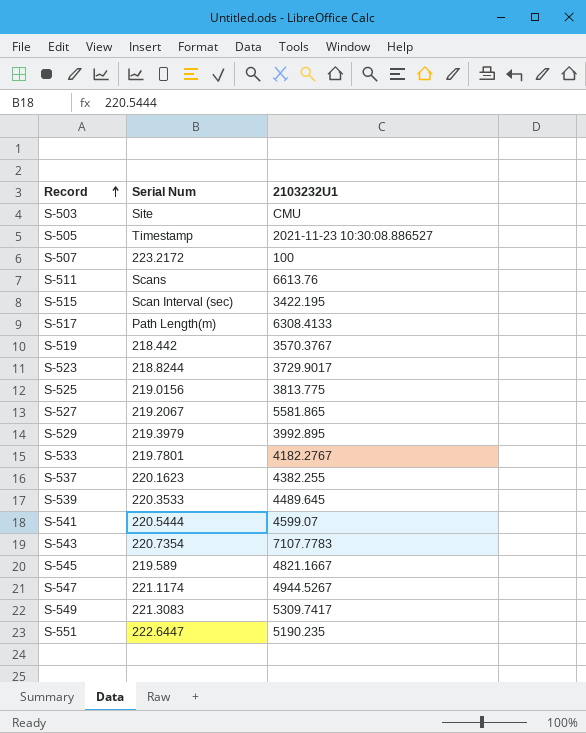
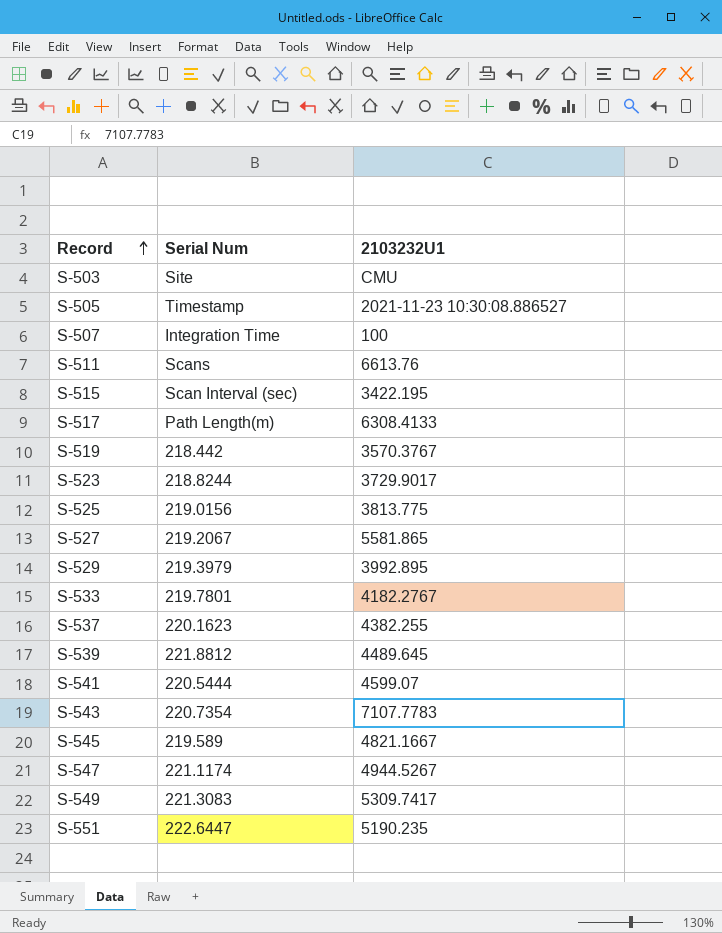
S-507 | Serial Num: 223.2172 -> Integration Time
S-539 | Serial Num: 220.3533 -> 221.8812

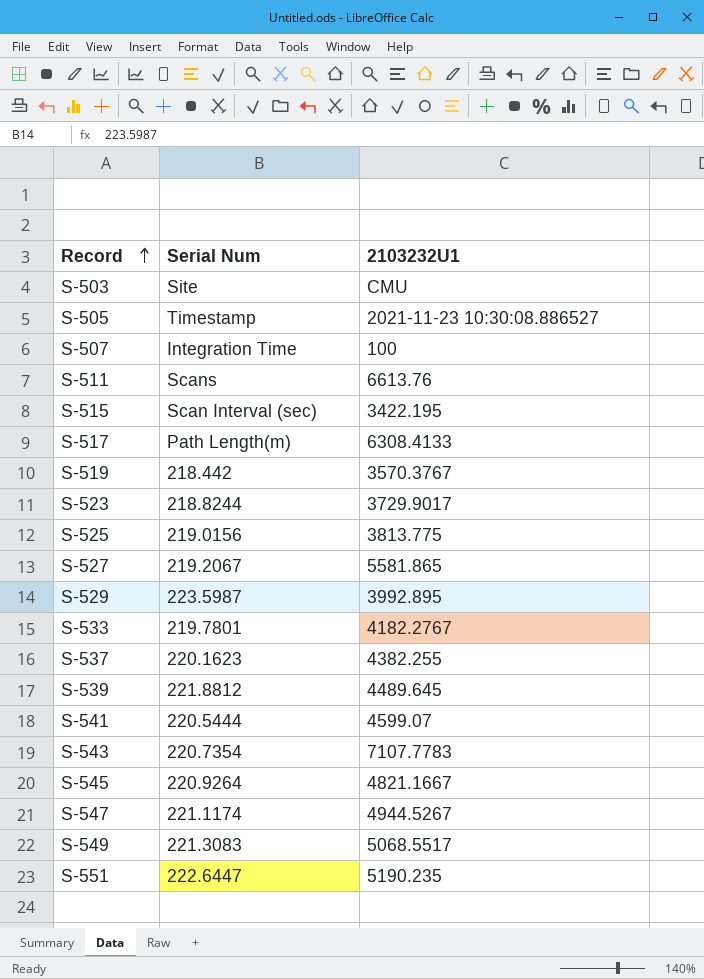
S-529 | Serial Num: 219.3979 -> 223.5987
S-545 | Serial Num: 219.589 -> 220.9264
S-549 | 2103232U1: 5309.7417 -> 5068.5517

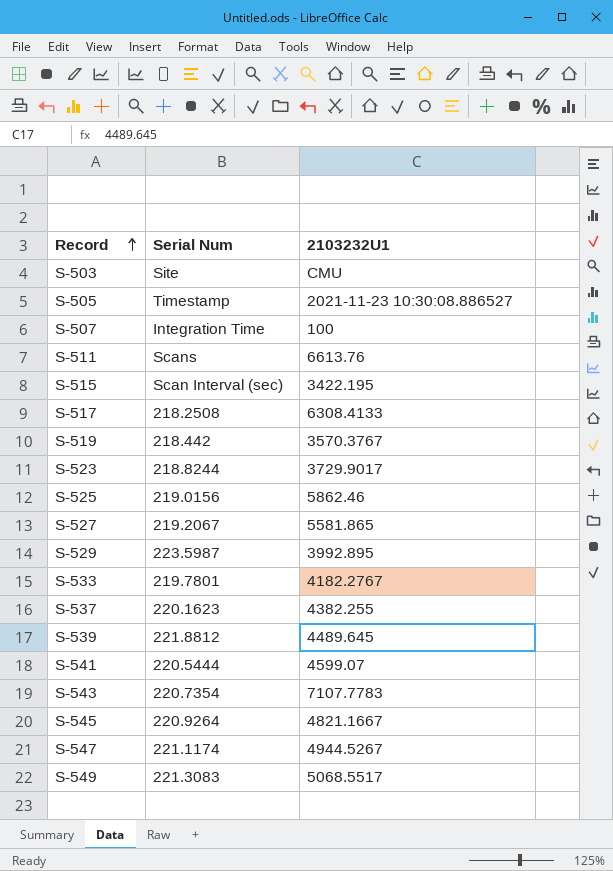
row S-551: 222.6447 | 5190.235 -> none
S-517 | Serial Num: Path Length(m) -> 218.2508
S-525 | 2103232U1: 3813.775 -> 5862.46

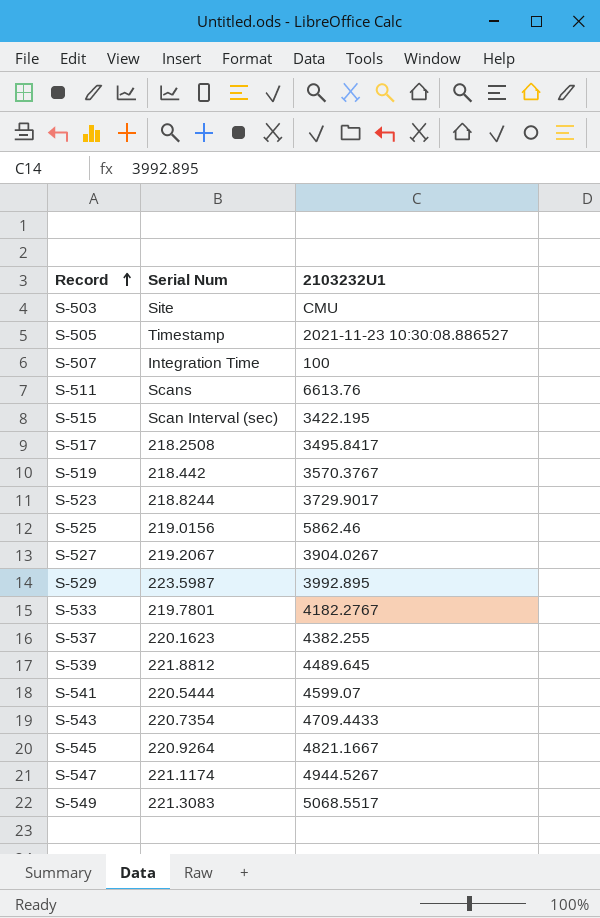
S-517 | 2103232U1: 6308.4133 -> 3495.8417
S-527 | 2103232U1: 5581.865 -> 3904.0267
S-543 | 2103232U1: 7107.7783 -> 4709.4433

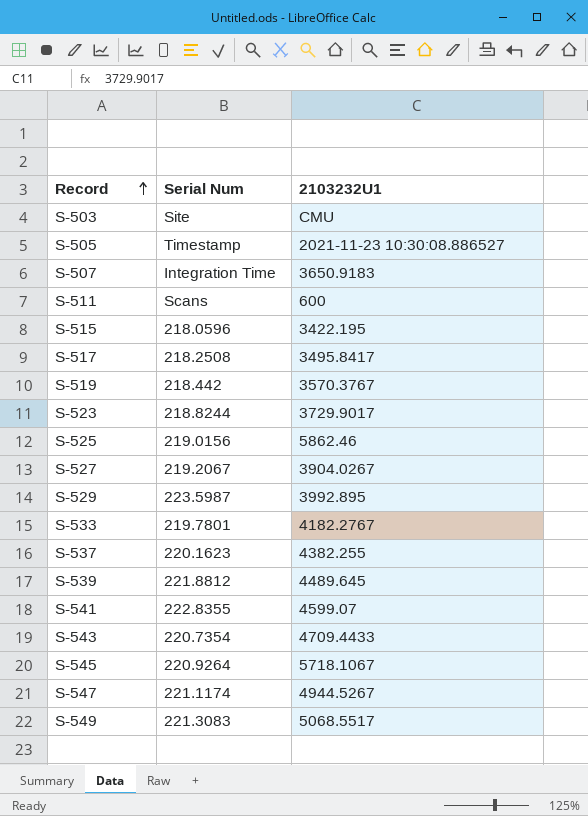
S-507 | 2103232U1: 100 -> 3650.9183
S-511 | 2103232U1: 6613.76 -> 600
S-515 | Serial Num: Scan Interval (sec) -> 218.0596
S-541 | Serial Num: 220.5444 -> 222.8355
S-545 | 2103232U1: 4821.1667 -> 5718.1067

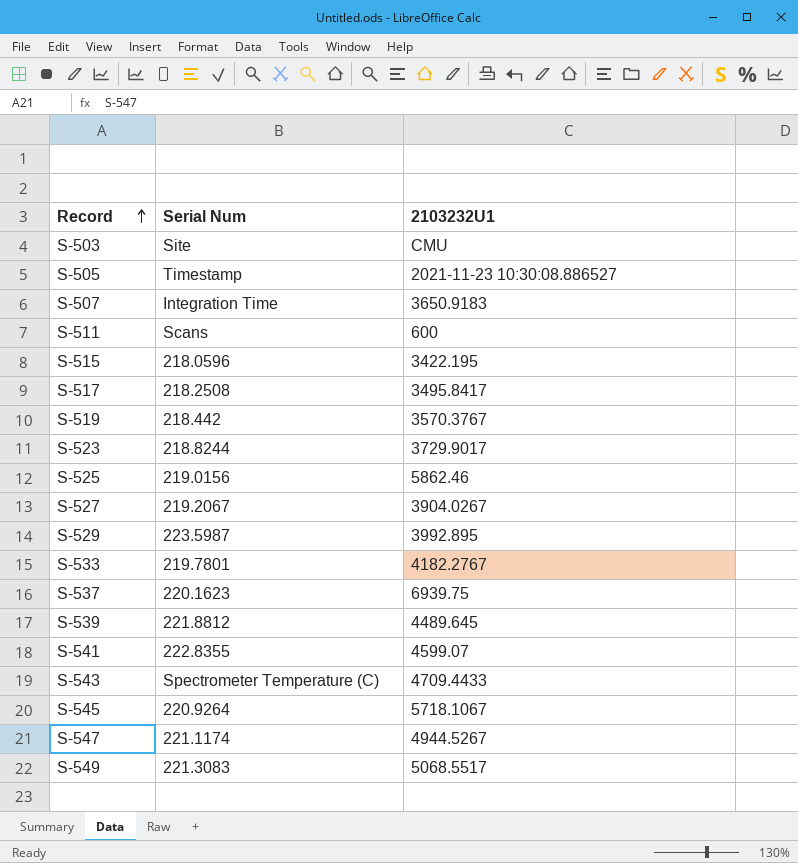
S-537 | 2103232U1: 4382.255 -> 6939.75
S-543 | Serial Num: 220.7354 -> Spectrometer Temperature (C)

